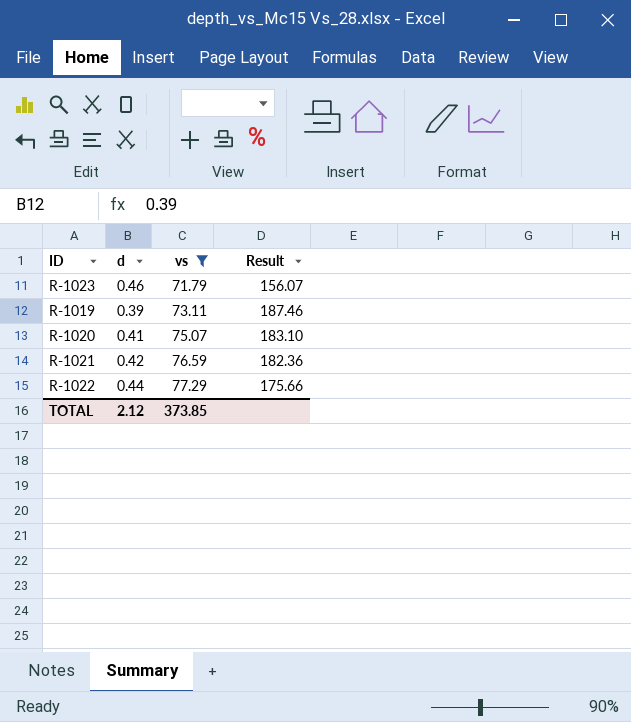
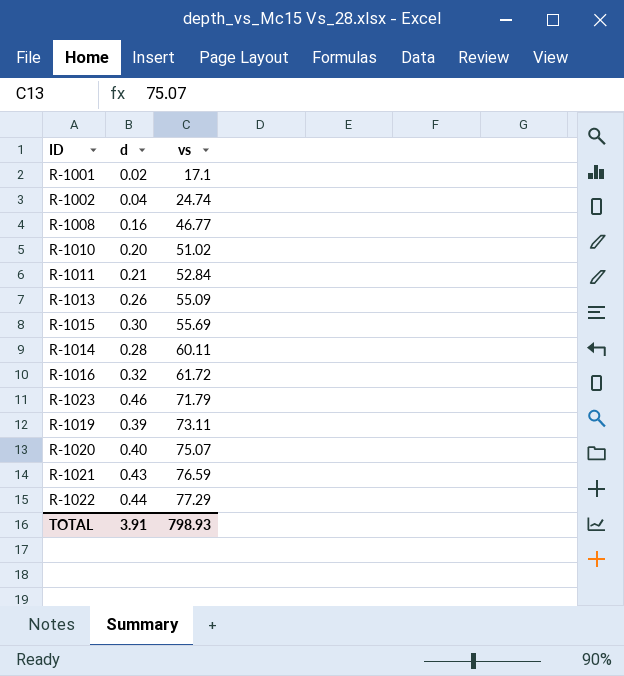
filter: vs >= 71.79 -> none
column Result | formula: [vs] / [d] -> none
R-1020 | d: 0.41 -> 0.40
R-1021 | d: 0.42 -> 0.43
TOTAL | d: 2.12 -> 3.91
TOTAL | vs: 373.85 -> 798.93

